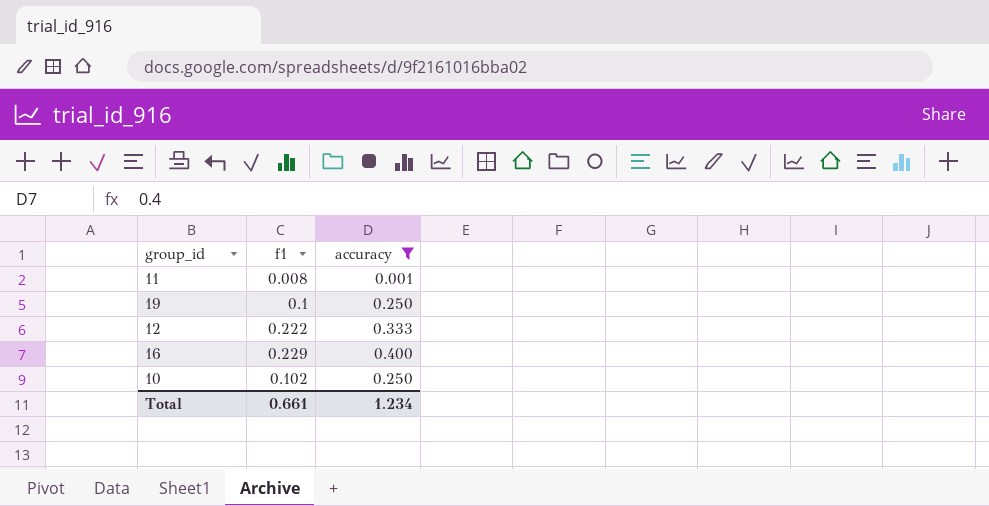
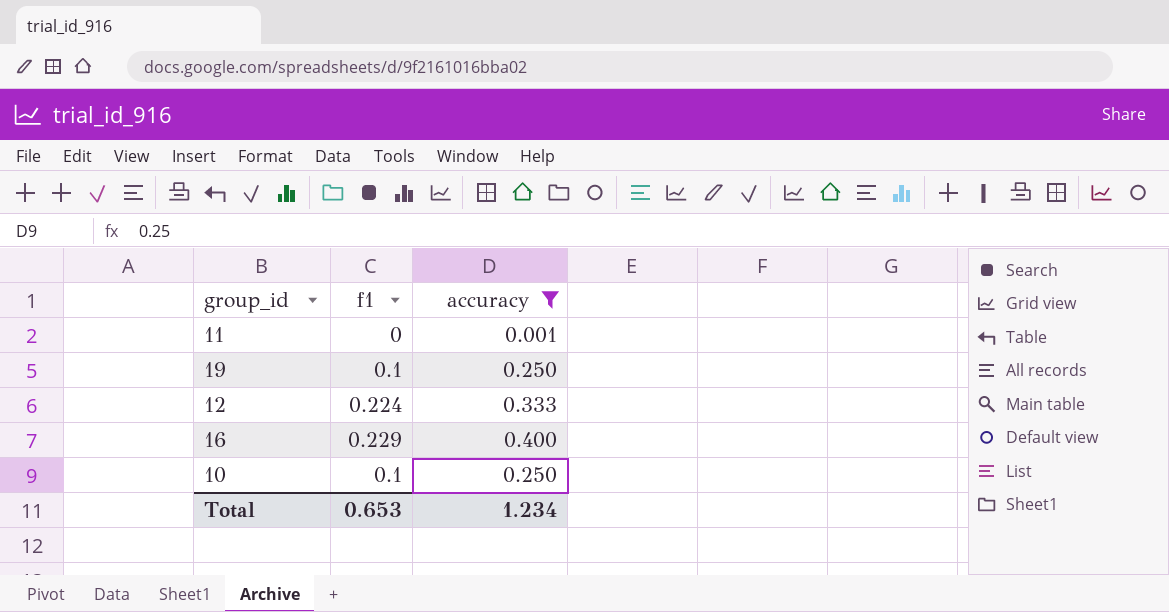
11 | f1: 0.008 -> 0
12 | f1: 0.222 -> 0.224
10 | f1: 0.102 -> 0.1
Total | f1: 0.661 -> 0.653

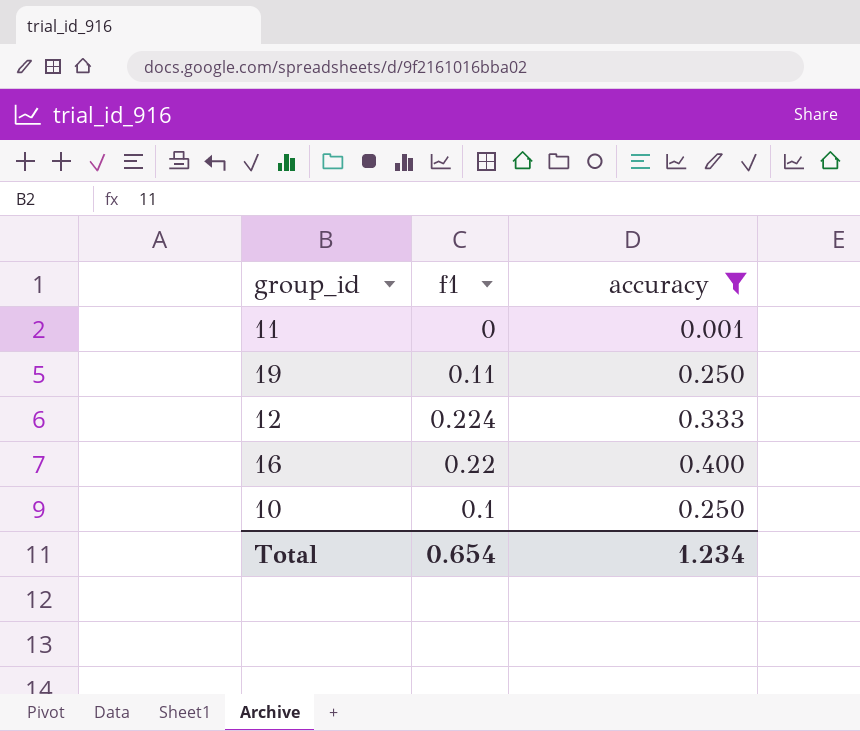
19 | f1: 0.1 -> 0.11
16 | f1: 0.229 -> 0.22
Total | f1: 0.653 -> 0.654

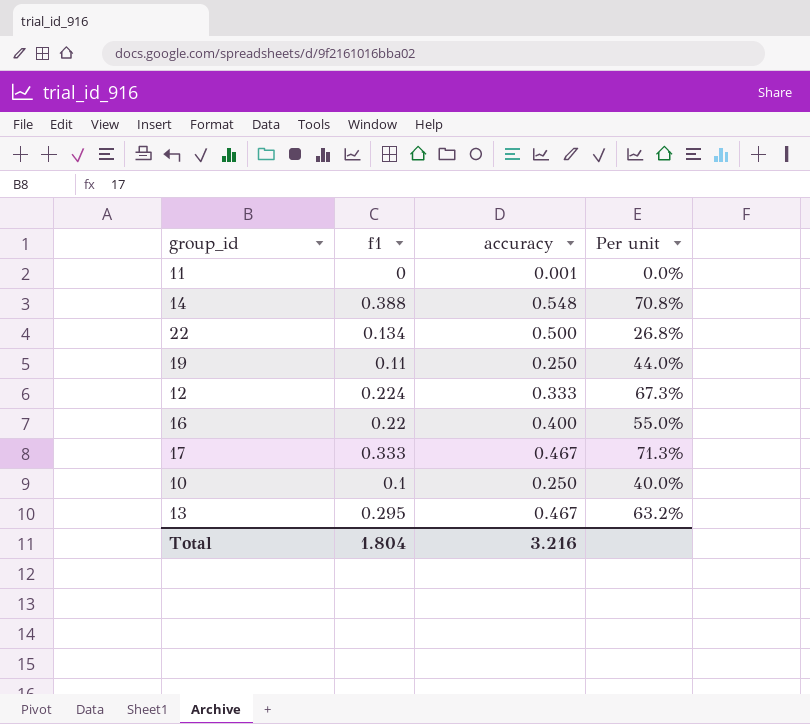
filter: accuracy <= 0.400 -> none
column Per unit | formula: none -> [f1] / [accuracy]
Total | f1: 0.654 -> 1.804
Total | accuracy: 1.234 -> 3.216

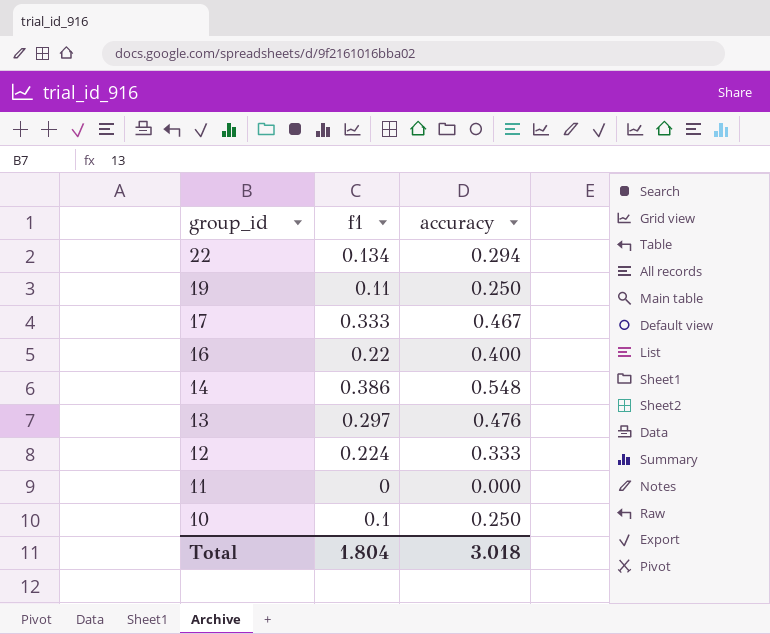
row order: none -> group_id descending
column Per unit | formula: [f1] / [accuracy] -> none
22 | accuracy: 0.500 -> 0.294
14 | f1: 0.388 -> 0.386
13 | f1: 0.295 -> 0.297
13 | accuracy: 0.467 -> 0.476
11 | accuracy: 0.001 -> 0.000
Total | accuracy: 3.216 -> 3.018

